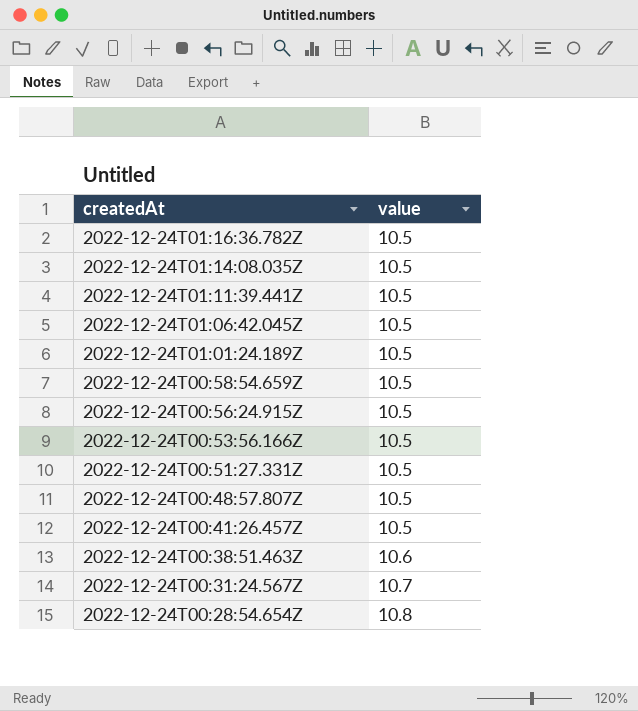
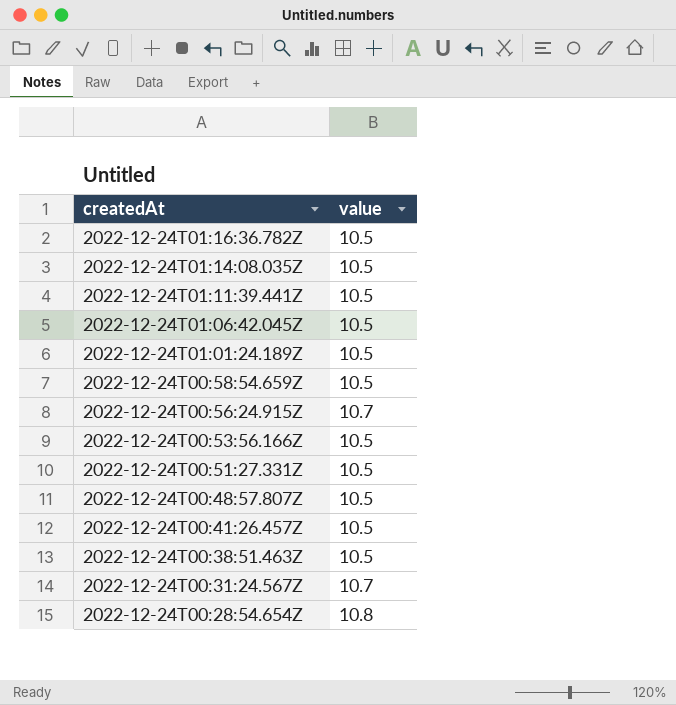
2022-12-24T00:56:24.915Z | value: 10.5 -> 10.7
2022-12-24T00:38:51.463Z | value: 10.6 -> 10.5

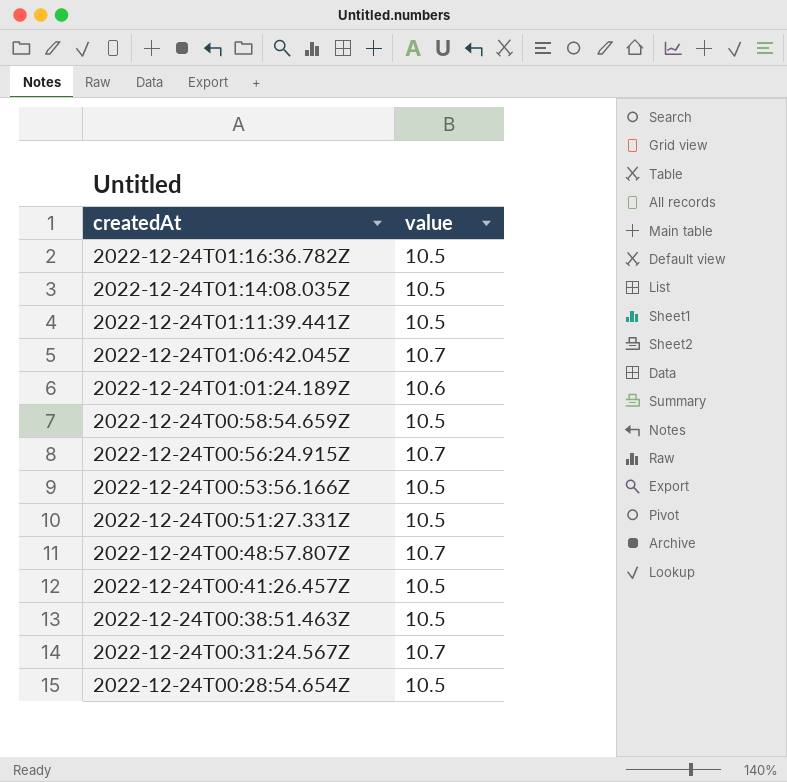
2022-12-24T01:06:42.045Z | value: 10.5 -> 10.7
2022-12-24T01:01:24.189Z | value: 10.5 -> 10.6
2022-12-24T00:48:57.807Z | value: 10.5 -> 10.7
2022-12-24T00:28:54.654Z | value: 10.8 -> 10.5

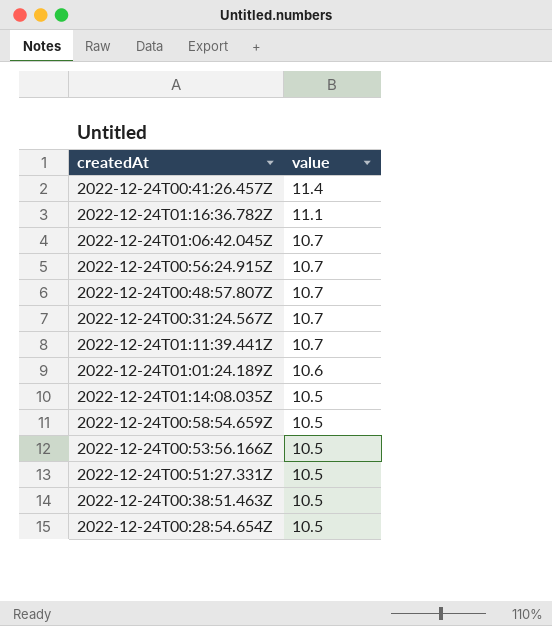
row order: createdAt descending -> value descending
2022-12-24T00:41:26.457Z | value: 10.5 -> 11.4
2022-12-24T01:16:36.782Z | value: 10.5 -> 11.1
2022-12-24T01:11:39.441Z | value: 10.5 -> 10.7

